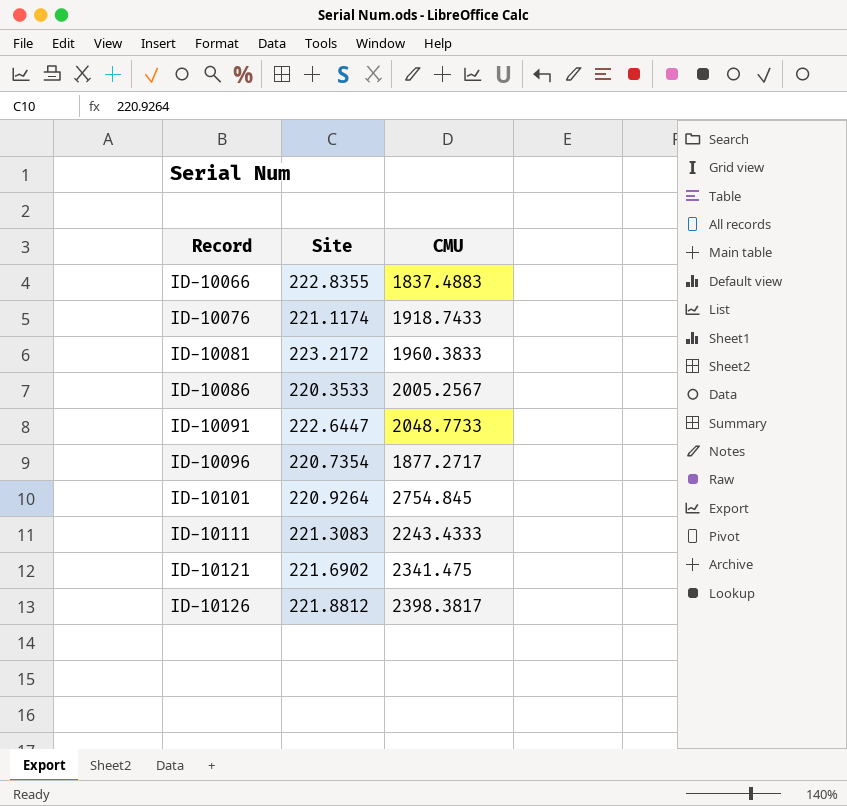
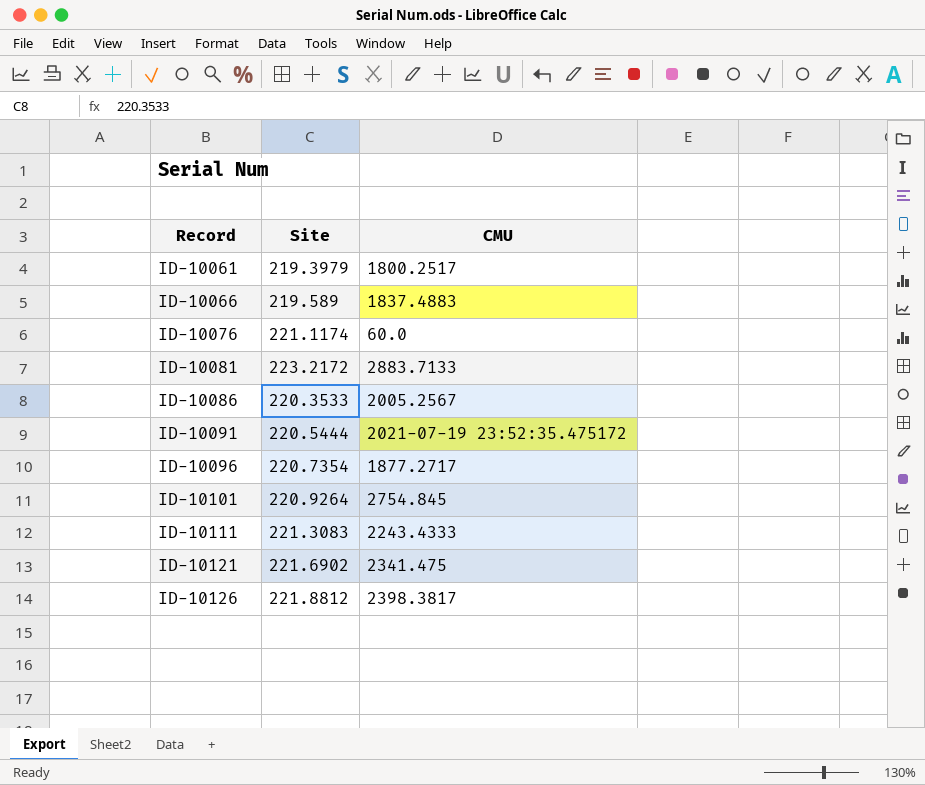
row ID-10061: none -> 219.3979 | 1800.2517
ID-10066 | Site: 222.8355 -> 219.589
ID-10076 | CMU: 1918.7433 -> 60.0
ID-10081 | CMU: 1960.3833 -> 2883.7133
ID-10091 | Site: 222.6447 -> 220.5444
ID-10091 | CMU: 2048.7733 -> 2021-07-19 23:52:35.475172

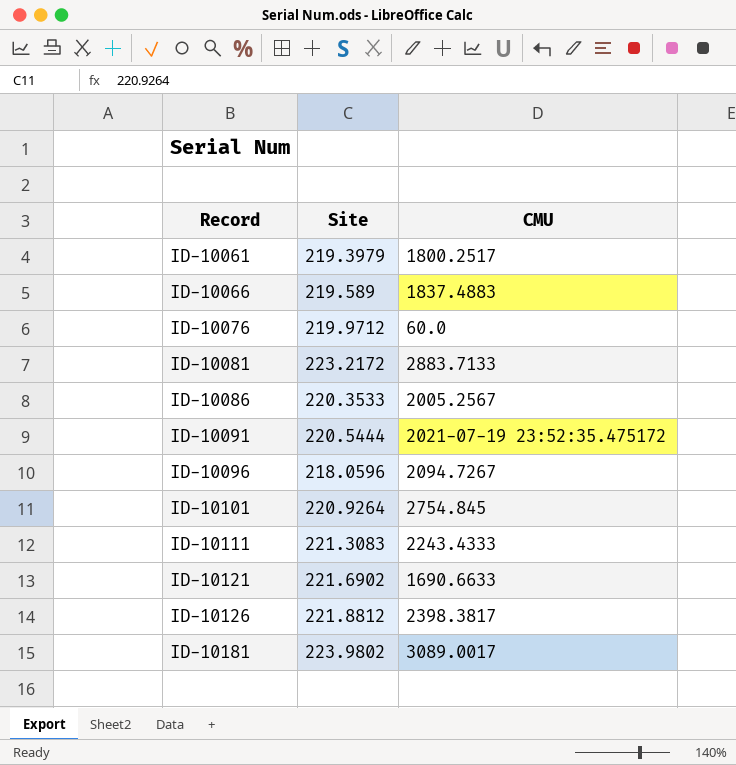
ID-10076 | Site: 221.1174 -> 219.9712
ID-10096 | Site: 220.7354 -> 218.0596
ID-10096 | CMU: 1877.2717 -> 2094.7267
ID-10121 | CMU: 2341.475 -> 1690.6633
row ID-10181: none -> 223.9802 | 3089.0017

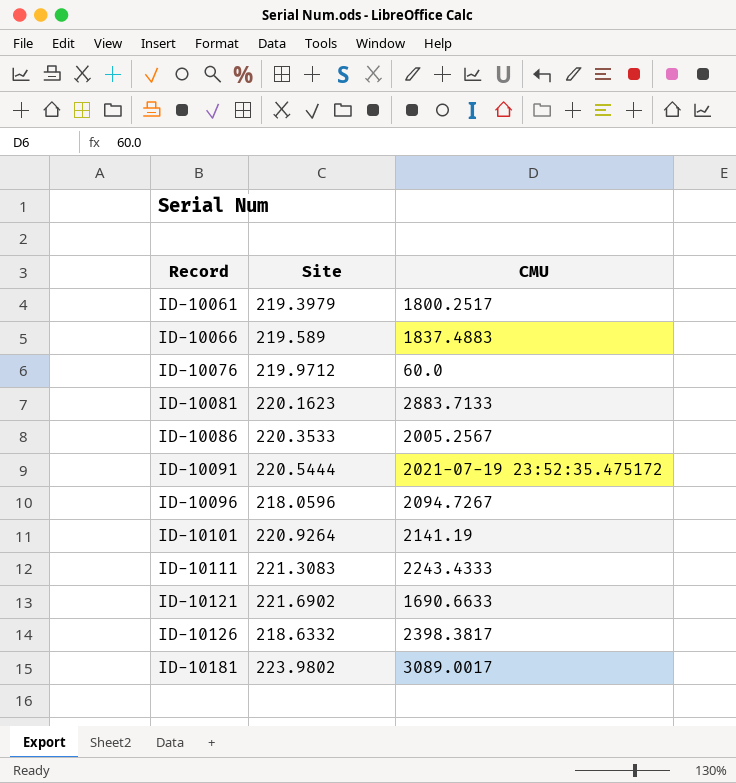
ID-10081 | Site: 223.2172 -> 220.1623
ID-10101 | CMU: 2754.845 -> 2141.19
ID-10126 | Site: 221.8812 -> 218.6332

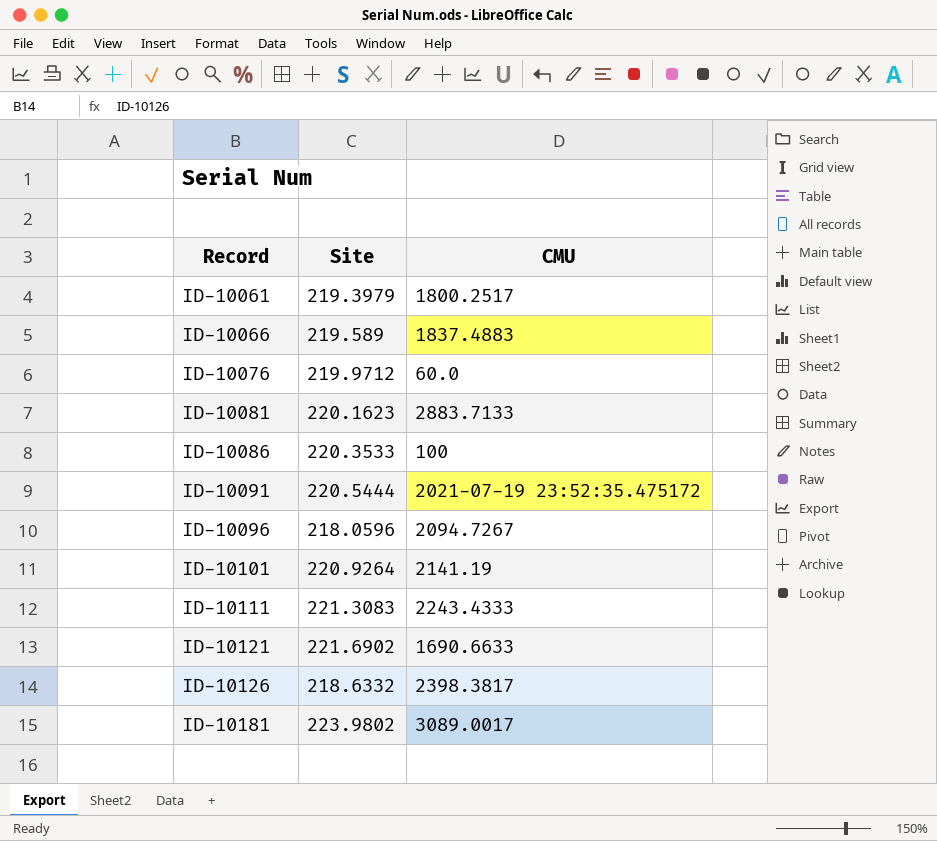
ID-10086 | CMU: 2005.2567 -> 100

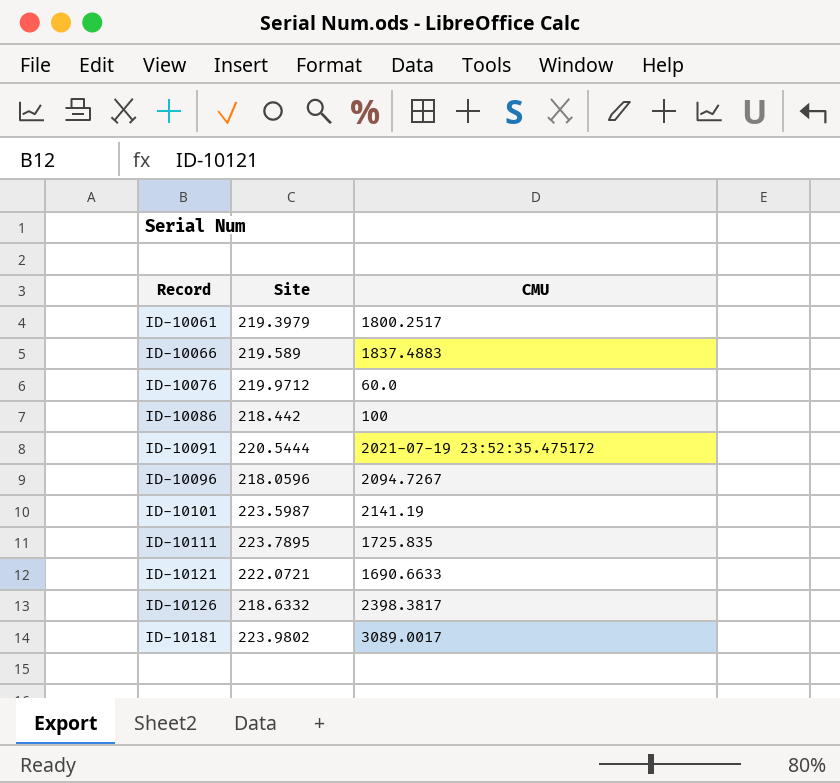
row ID-10081: 220.1623 | 2883.7133 -> none
ID-10086 | Site: 220.3533 -> 218.442
ID-10101 | Site: 220.9264 -> 223.5987
ID-10111 | Site: 221.3083 -> 223.7895
ID-10111 | CMU: 2243.4333 -> 1725.835
ID-10121 | Site: 221.6902 -> 222.0721

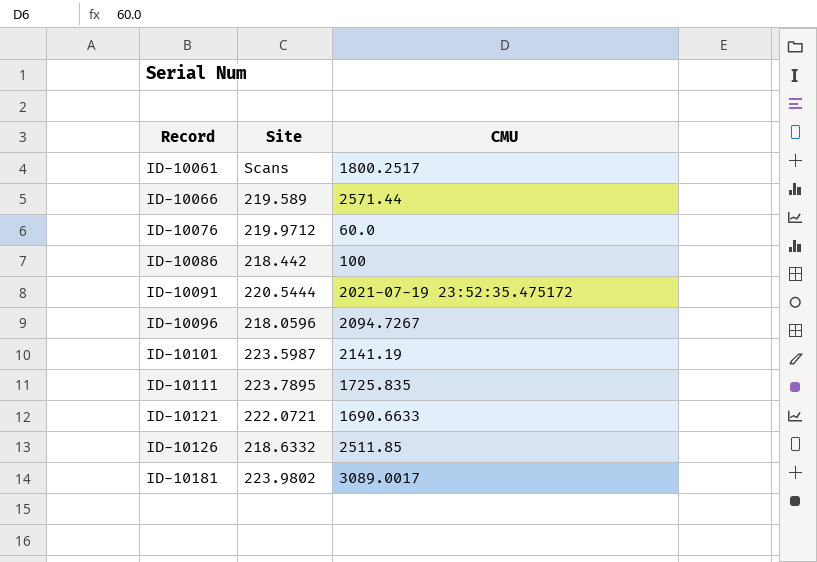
ID-10061 | Site: 219.3979 -> Scans
ID-10066 | CMU: 1837.4883 -> 2571.44
ID-10126 | CMU: 2398.3817 -> 2511.85

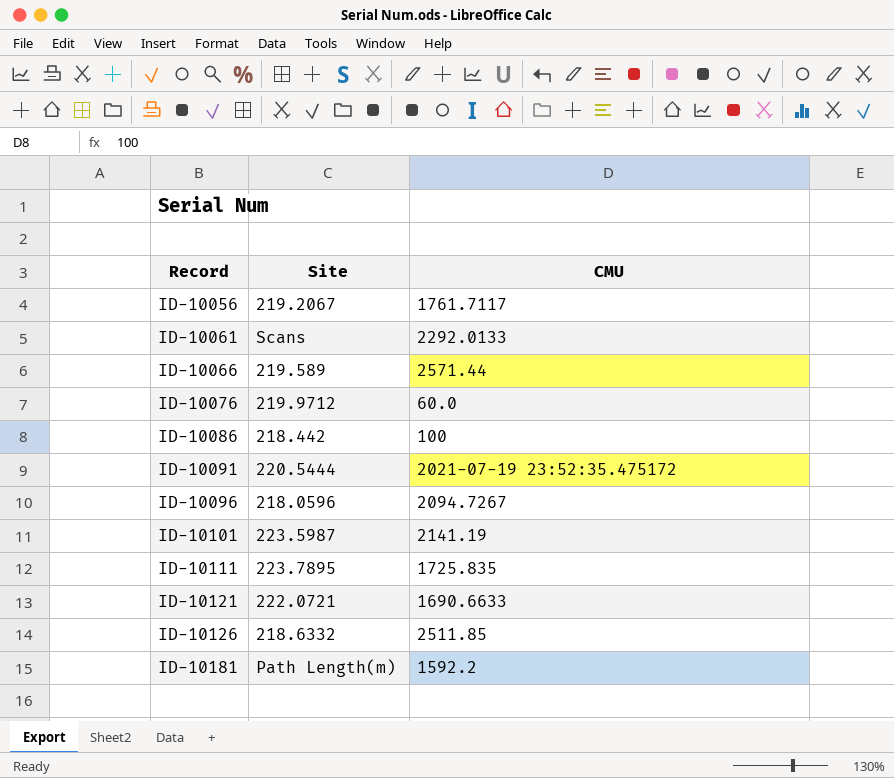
row ID-10056: none -> 219.2067 | 1761.7117
ID-10061 | CMU: 1800.2517 -> 2292.0133
ID-10181 | Site: 223.9802 -> Path Length(m)
ID-10181 | CMU: 3089.0017 -> 1592.2

